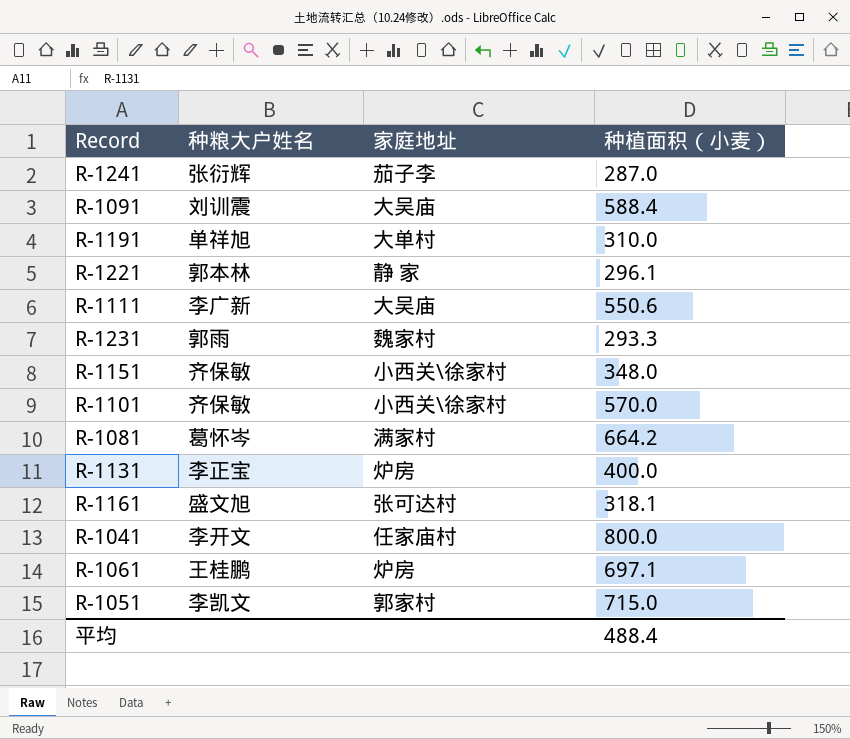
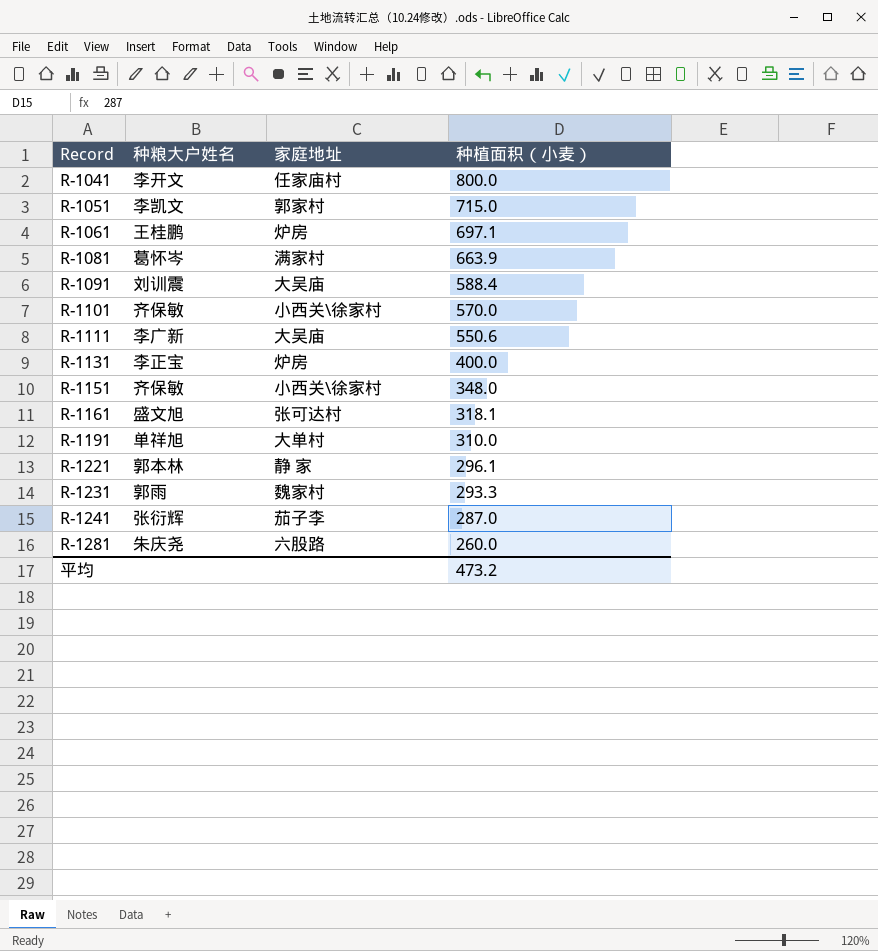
row order: none -> Record ascending
R-1081 | 种植面积（小麦）: 664.2 -> 663.9
row R-1281: none -> 朱庆尧 | 六股路 | 260.0
平均 | 种植面积（小麦）: 488.4 -> 473.2

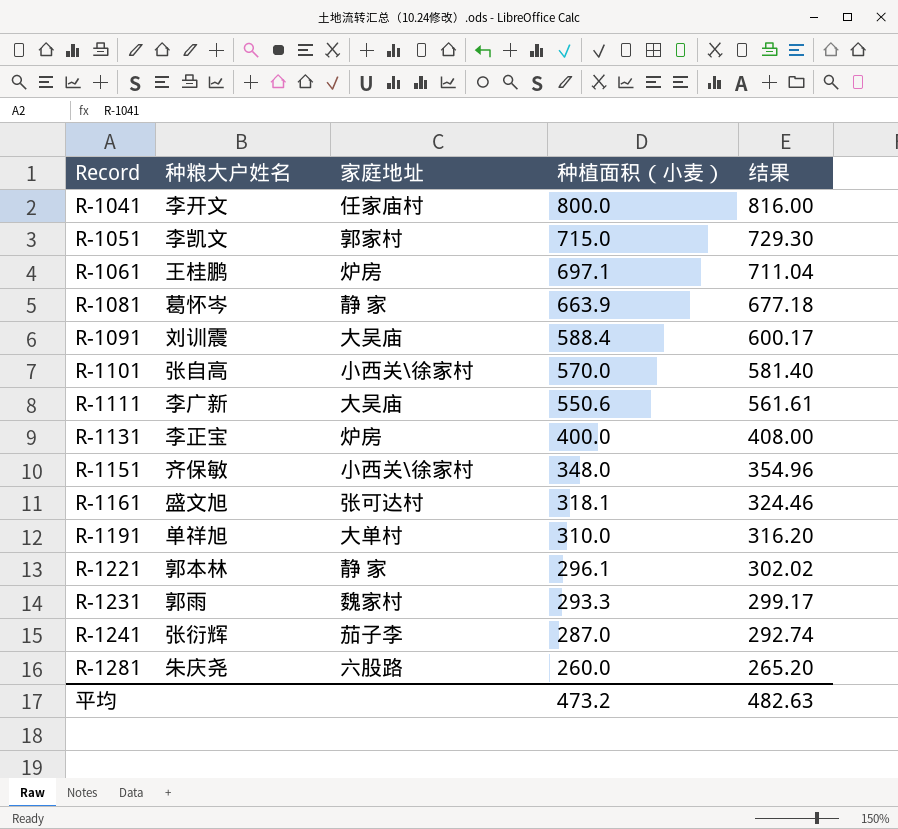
column 结果 | formula: none -> [种植面积（小麦）] * 1.02
R-1081 | 家庭地址: 满家村 -> 静 家
R-1101 | 种粮大户姓名: 齐保敏 -> 张自高

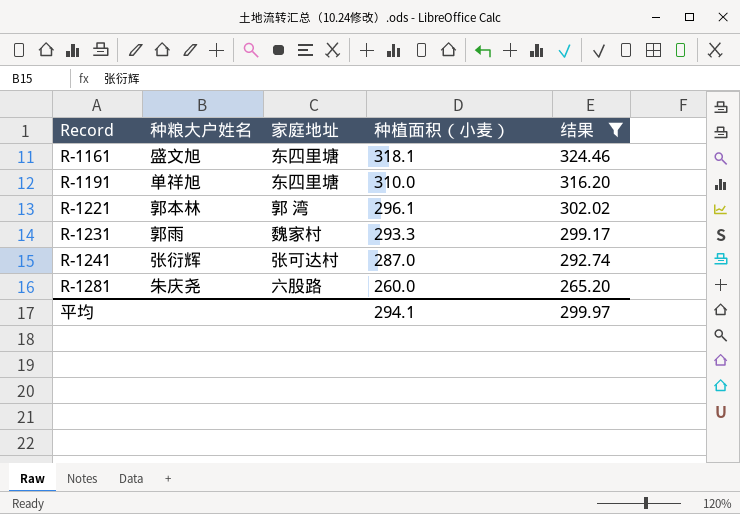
filter: none -> 结果 <= 324.46
R-1161 | 家庭地址: 张可达村 -> 东四里塘
R-1191 | 家庭地址: 大单村 -> 东四里塘
R-1221 | 家庭地址: 静 家 -> 郭 湾
R-1241 | 家庭地址: 茄子李 -> 张可达村
平均 | 种植面积（小麦）: 473.2 -> 294.1
平均 | 结果: 482.63 -> 299.97

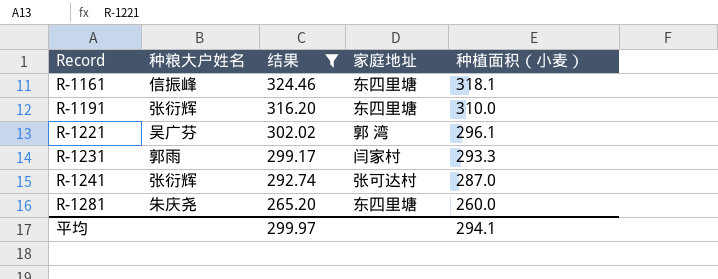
column 结果 | position: 5 -> 3
R-1161 | 种粮大户姓名: 盛文旭 -> 信振峰
R-1191 | 种粮大户姓名: 单祥旭 -> 张衍辉
R-1221 | 种粮大户姓名: 郭本林 -> 吴广芬
R-1231 | 家庭地址: 魏家村 -> 闫家村
R-1281 | 家庭地址: 六股路 -> 东四里塘

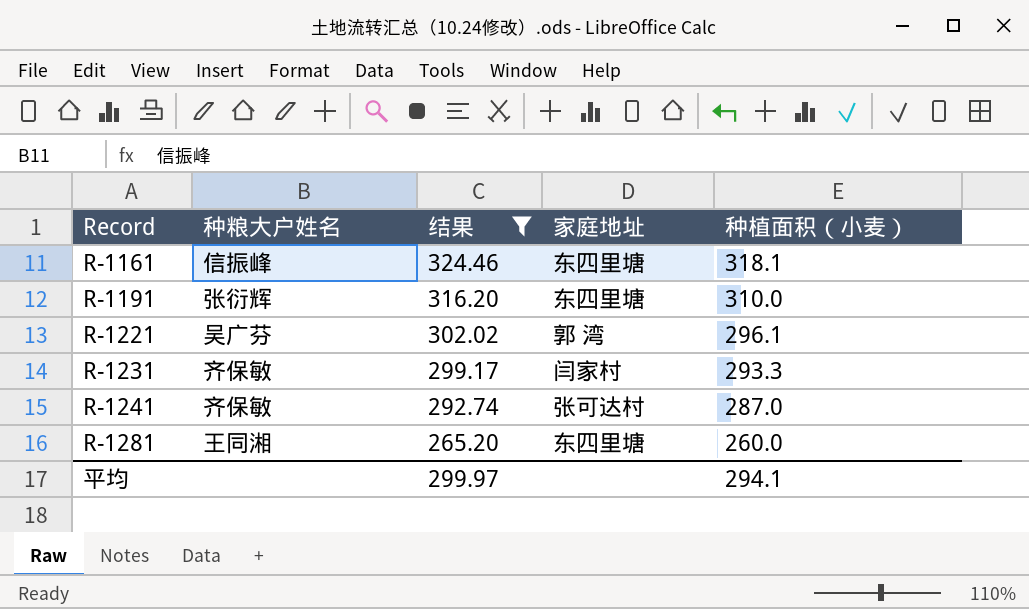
R-1231 | 种粮大户姓名: 郭雨 -> 齐保敏
R-1241 | 种粮大户姓名: 张衍辉 -> 齐保敏
R-1281 | 种粮大户姓名: 朱庆尧 -> 王同湘

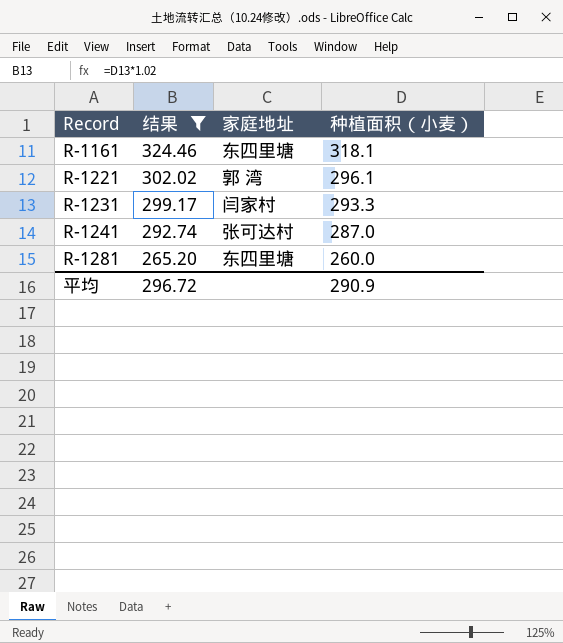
column 种粮大户姓名 | position: 2 -> none
row R-1191: 张衍辉 | 316.20 | 东四里塘 | 310.0 -> none
平均 | 结果: 299.97 -> 296.72
平均 | 种植面积（小麦）: 294.1 -> 290.9

